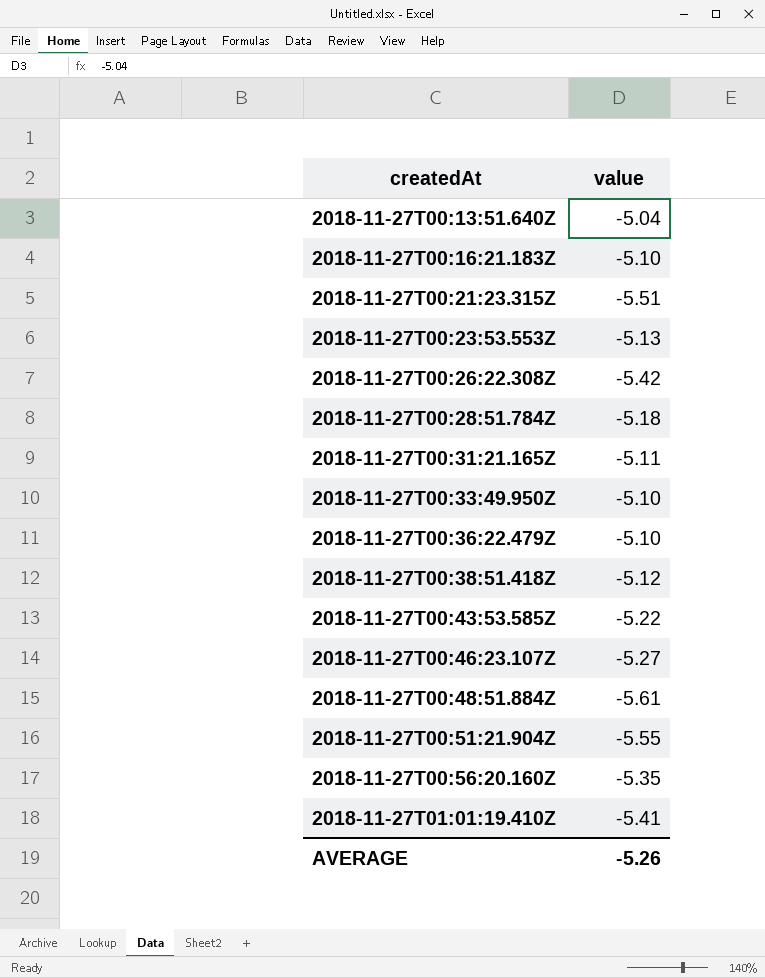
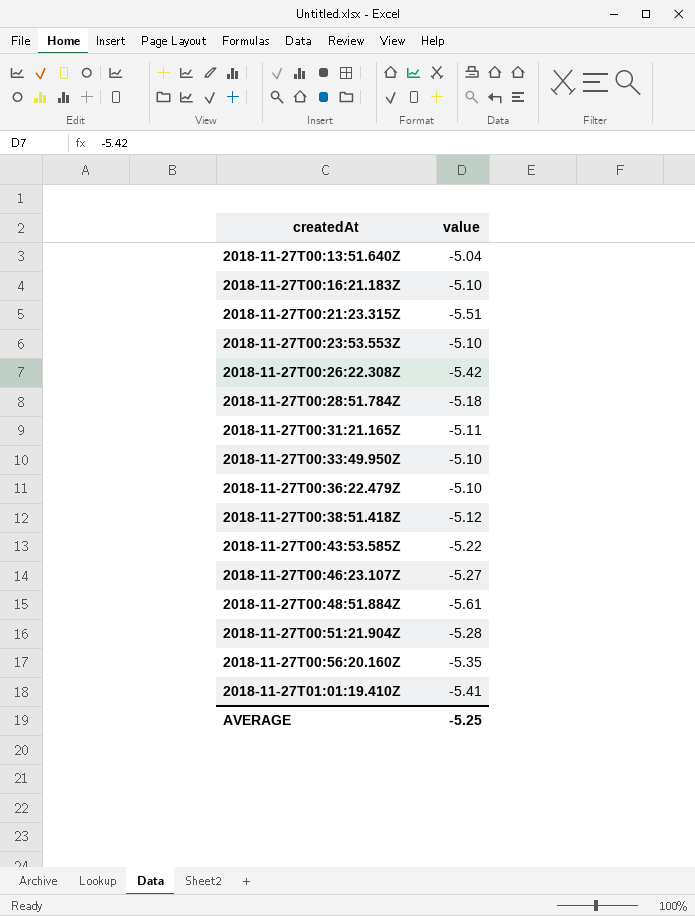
2018-11-27T00:23:53.553Z | value: -5.13 -> -5.10
2018-11-27T00:51:21.904Z | value: -5.55 -> -5.28
AVERAGE | value: -5.26 -> -5.25

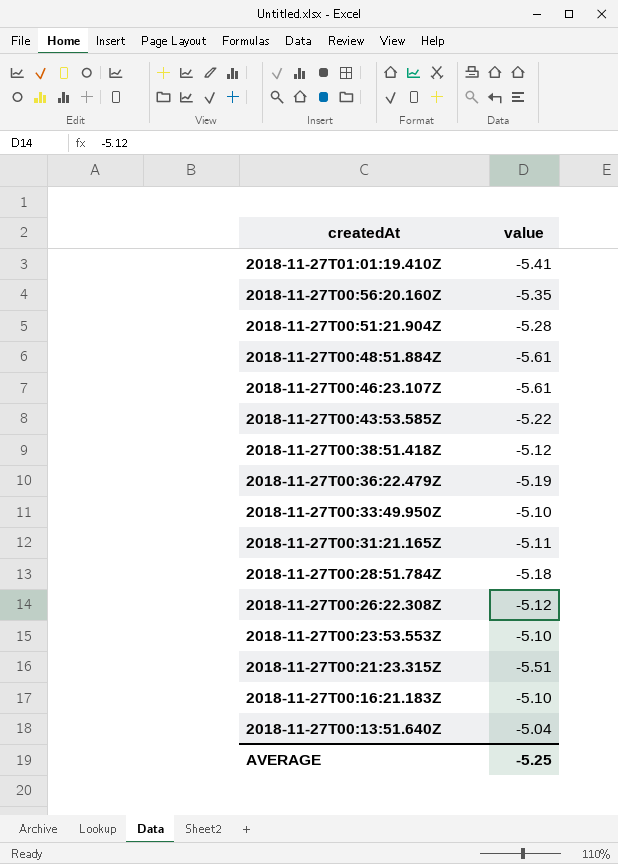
row order: createdAt ascending -> createdAt descending
2018-11-27T00:46:23.107Z | value: -5.27 -> -5.61
2018-11-27T00:36:22.479Z | value: -5.10 -> -5.19
2018-11-27T00:26:22.308Z | value: -5.42 -> -5.12

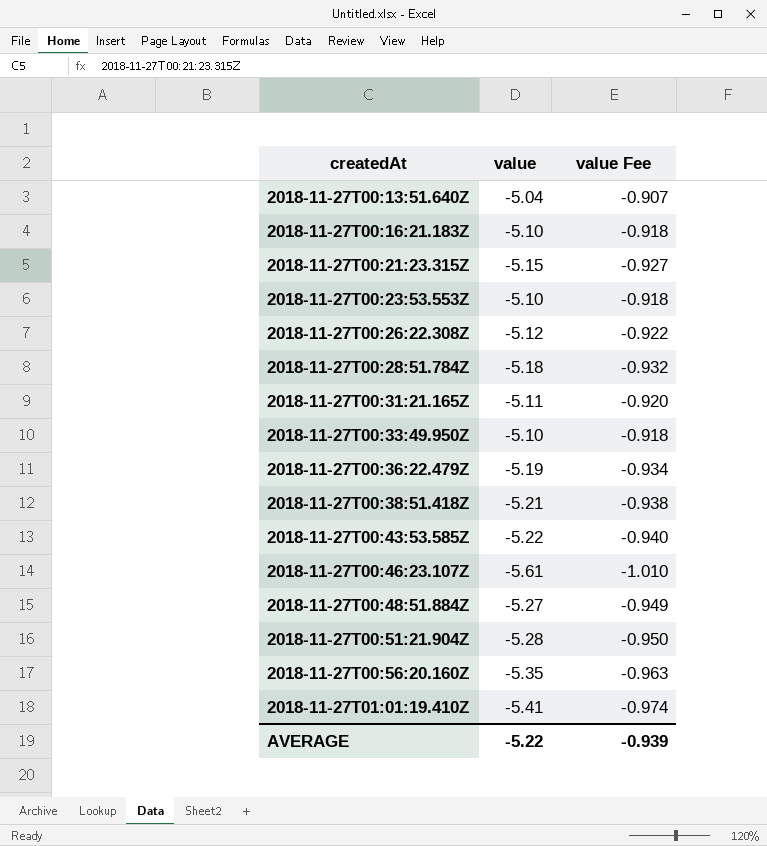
row order: createdAt descending -> createdAt ascending
column value Fee | formula: none -> [value] * 0.18
2018-11-27T00:21:23.315Z | value: -5.51 -> -5.15
2018-11-27T00:38:51.418Z | value: -5.12 -> -5.21
2018-11-27T00:48:51.884Z | value: -5.61 -> -5.27
AVERAGE | value: -5.25 -> -5.22

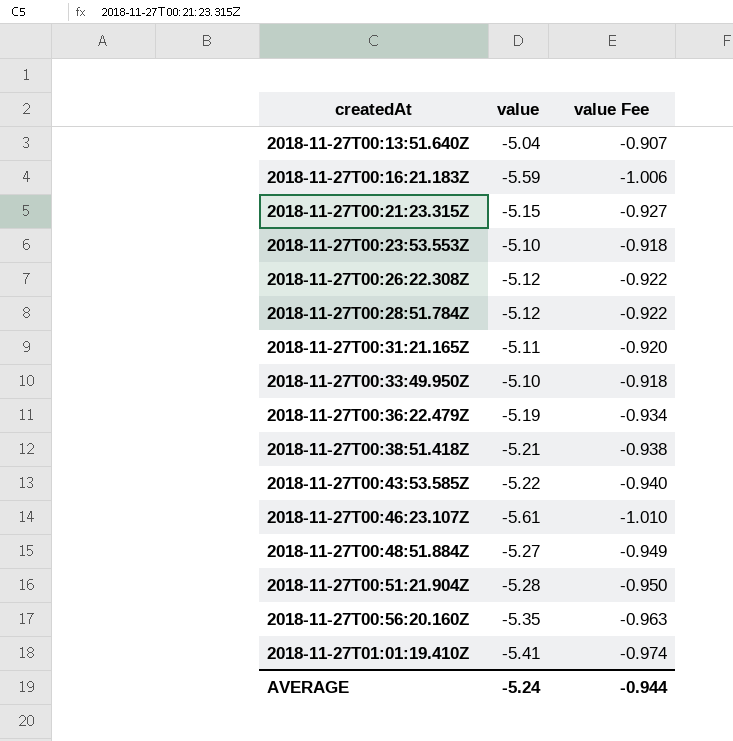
2018-11-27T00:16:21.183Z | value: -5.10 -> -5.59
2018-11-27T00:16:21.183Z | value Fee: -0.918 -> -1.006
2018-11-27T00:28:51.784Z | value: -5.18 -> -5.12
2018-11-27T00:28:51.784Z | value Fee: -0.932 -> -0.922
AVERAGE | value: -5.22 -> -5.24
AVERAGE | value Fee: -0.939 -> -0.944

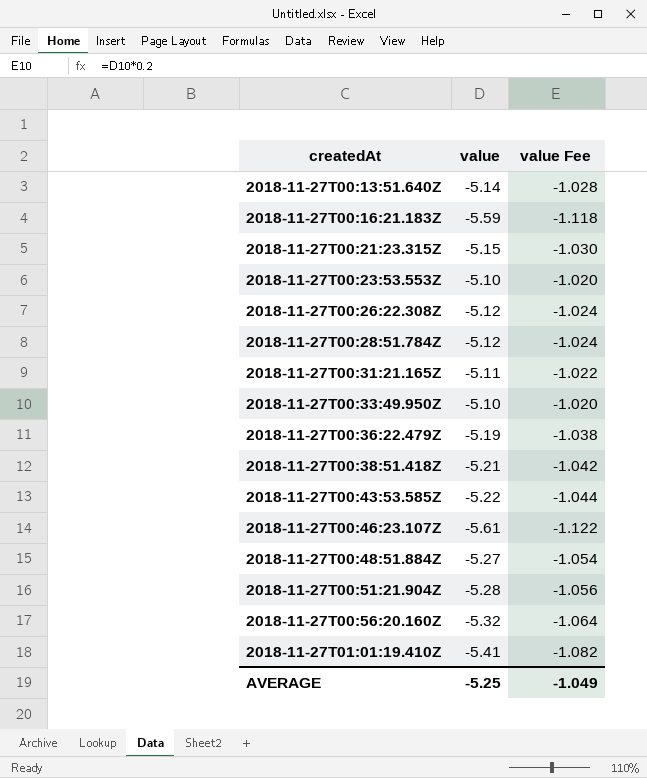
column value Fee | formula: [value] * 0.18 -> [value] * 0.2
2018-11-27T00:13:51.640Z | value: -5.04 -> -5.14
2018-11-27T00:56:20.160Z | value: -5.35 -> -5.32
AVERAGE | value: -5.24 -> -5.25
AVERAGE | value Fee: -0.944 -> -1.049

